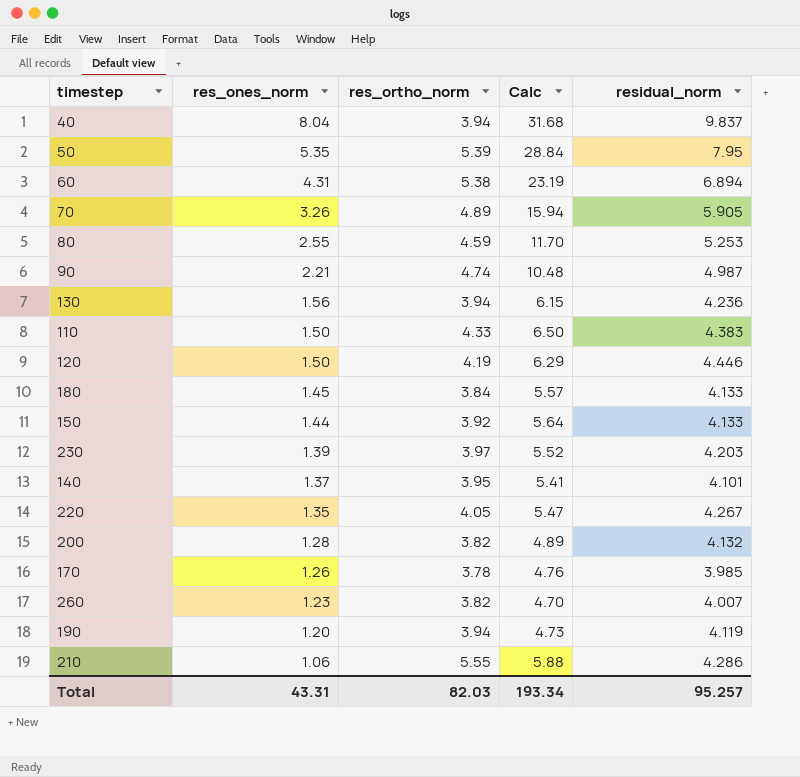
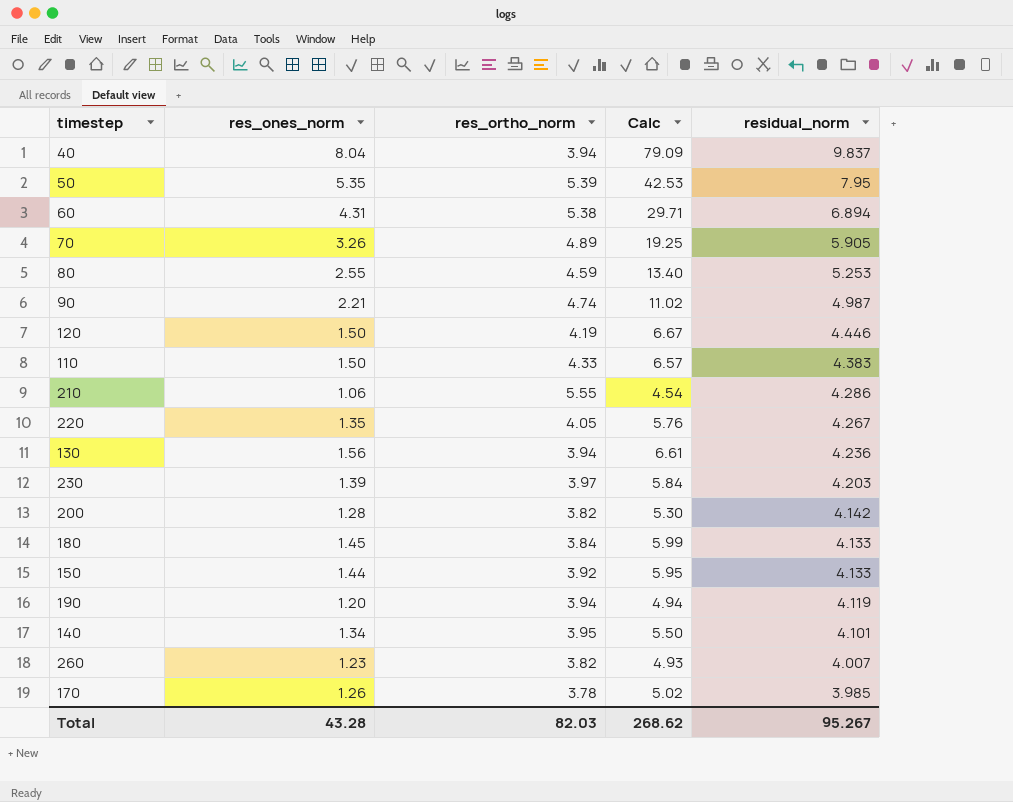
row order: res_ones_norm descending -> residual_norm descending
column Calc | formula: [res_ones_norm] * [res_ortho_norm] -> [res_ones_norm] * [residual_norm]
200 | residual_norm: 4.132 -> 4.142
140 | res_ones_norm: 1.37 -> 1.34
Total | res_ones_norm: 43.31 -> 43.28
Total | Calc: 193.34 -> 268.62
Total | residual_norm: 95.257 -> 95.267

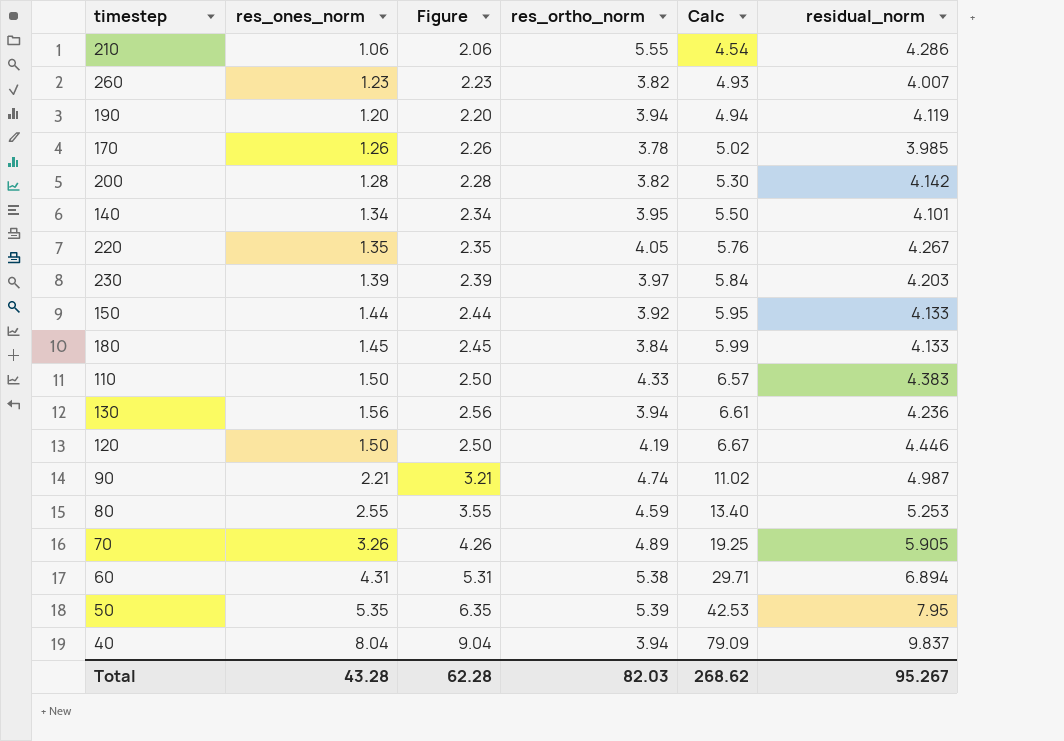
row order: residual_norm descending -> Calc ascending
column Figure | formula: none -> [res_ones_norm] + 1

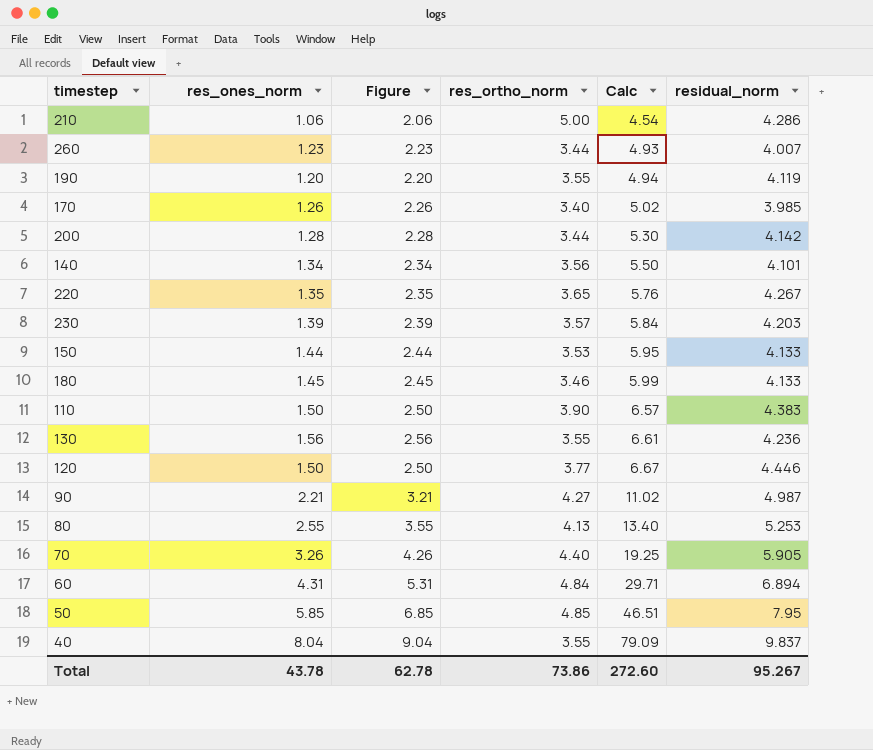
210 | res_ortho_norm: 5.55 -> 5.00
260 | res_ortho_norm: 3.82 -> 3.44
190 | res_ortho_norm: 3.94 -> 3.55
170 | res_ortho_norm: 3.78 -> 3.40
200 | res_ortho_norm: 3.82 -> 3.44
140 | res_ortho_norm: 3.95 -> 3.56
220 | res_ortho_norm: 4.05 -> 3.65
230 | res_ortho_norm: 3.97 -> 3.57
150 | res_ortho_norm: 3.92 -> 3.53
180 | res_ortho_norm: 3.84 -> 3.46
110 | res_ortho_norm: 4.33 -> 3.90
130 | res_ortho_norm: 3.94 -> 3.55
120 | res_ortho_norm: 4.19 -> 3.77
90 | res_ortho_norm: 4.74 -> 4.27
80 | res_ortho_norm: 4.59 -> 4.13
70 | res_ortho_norm: 4.89 -> 4.40
60 | res_ortho_norm: 5.38 -> 4.84
50 | res_ones_norm: 5.35 -> 5.85
50 | Figure: 6.35 -> 6.85
50 | res_ortho_norm: 5.39 -> 4.85
50 | Calc: 42.53 -> 46.51
40 | res_ortho_norm: 3.94 -> 3.55
Total | res_ones_norm: 43.28 -> 43.78
Total | Figure: 62.28 -> 62.78
Total | res_ortho_norm: 82.03 -> 73.86
Total | Calc: 268.62 -> 272.60

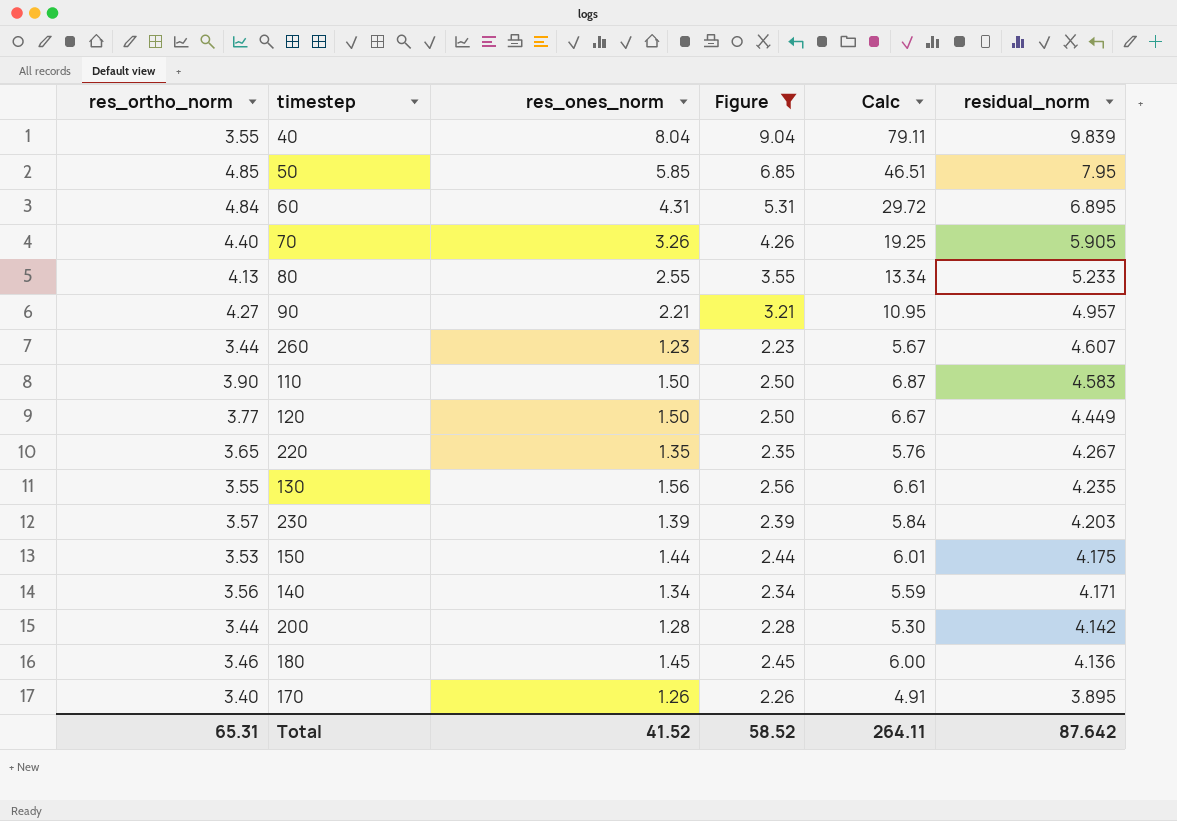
filter: none -> Figure >= 2.23
row order: Calc ascending -> residual_norm descending
column res_ortho_norm | position: 4 -> 1
40 | Calc: 79.09 -> 79.11
40 | residual_norm: 9.837 -> 9.839
60 | Calc: 29.71 -> 29.72
60 | residual_norm: 6.894 -> 6.895
80 | Calc: 13.40 -> 13.34
80 | residual_norm: 5.253 -> 5.233
90 | Calc: 11.02 -> 10.95
90 | residual_norm: 4.987 -> 4.957
260 | Calc: 4.93 -> 5.67
260 | residual_norm: 4.007 -> 4.607
110 | Calc: 6.57 -> 6.87
110 | residual_norm: 4.383 -> 4.583
120 | residual_norm: 4.446 -> 4.449
130 | residual_norm: 4.236 -> 4.235
150 | Calc: 5.95 -> 6.01
150 | residual_norm: 4.133 -> 4.175
140 | Calc: 5.50 -> 5.59
140 | residual_norm: 4.101 -> 4.171
180 | Calc: 5.99 -> 6.00
180 | residual_norm: 4.133 -> 4.136
170 | Calc: 5.02 -> 4.91
170 | residual_norm: 3.985 -> 3.895
Total | res_ortho_norm: 73.86 -> 65.31
Total | res_ones_norm: 43.78 -> 41.52
Total | Figure: 62.78 -> 58.52
Total | Calc: 272.60 -> 264.11
Total | residual_norm: 95.267 -> 87.642

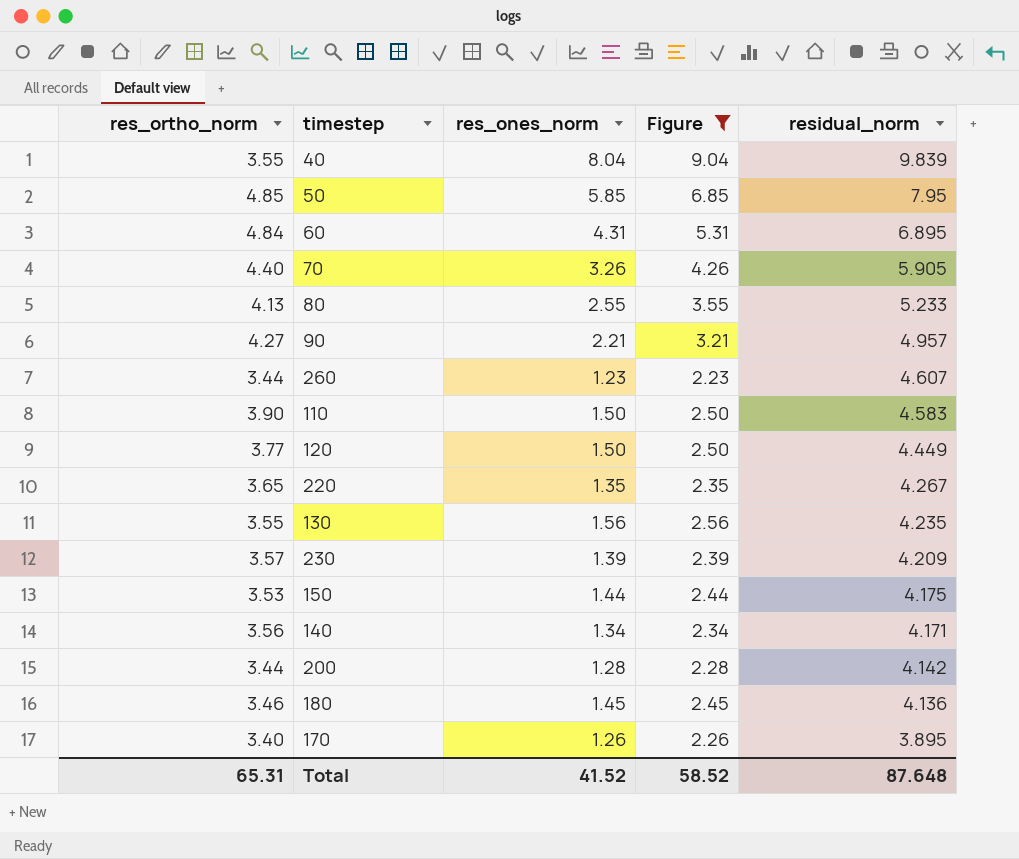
column Calc | formula: [res_ones_norm] * [residual_norm] -> none
230 | residual_norm: 4.203 -> 4.209
Total | residual_norm: 87.642 -> 87.648

